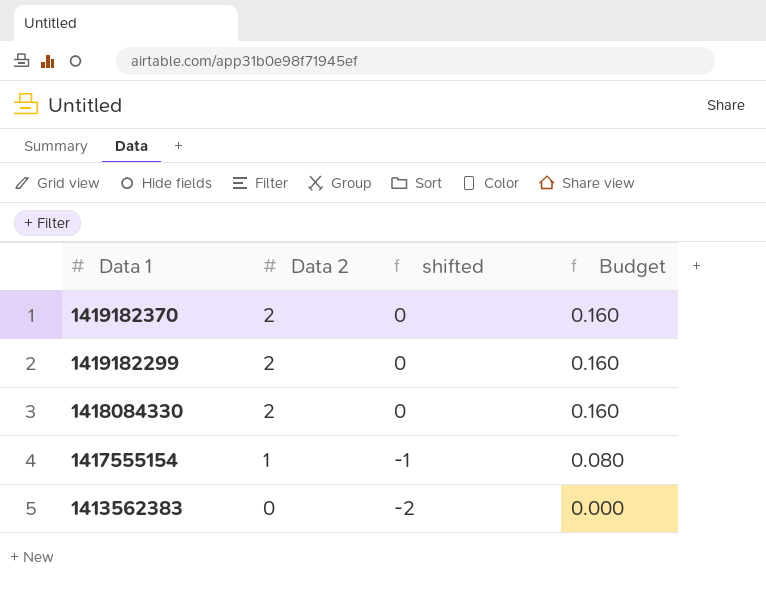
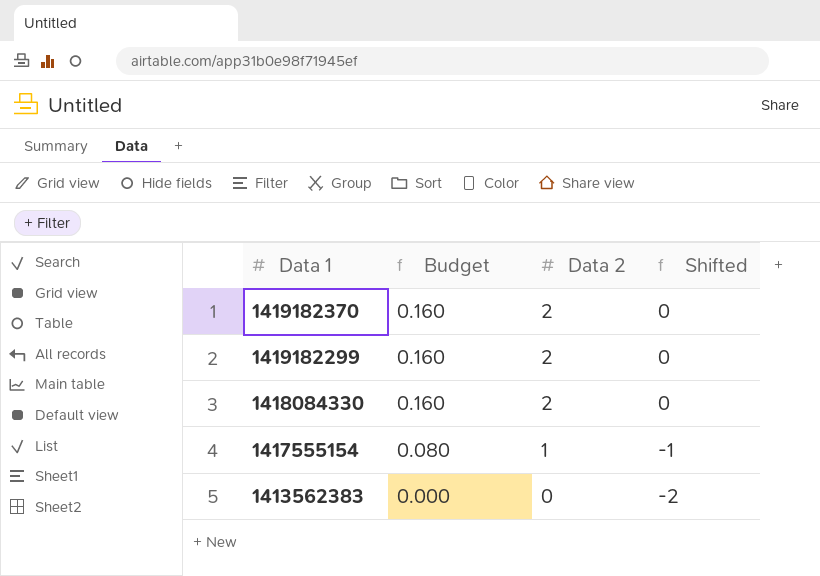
column Budget | position: 4 -> 2
column name: shifted -> Shifted

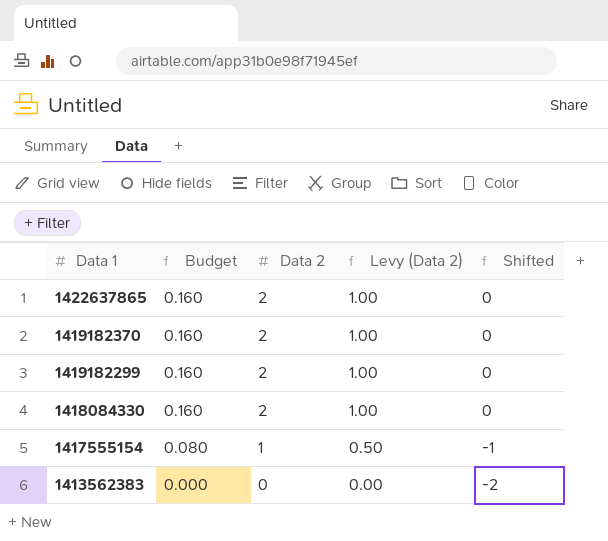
column Levy (Data 2) | formula: none -> [Data 2] * 0.5
row 1422637865: none -> 0.160 | 2 | 1.00 | 0

